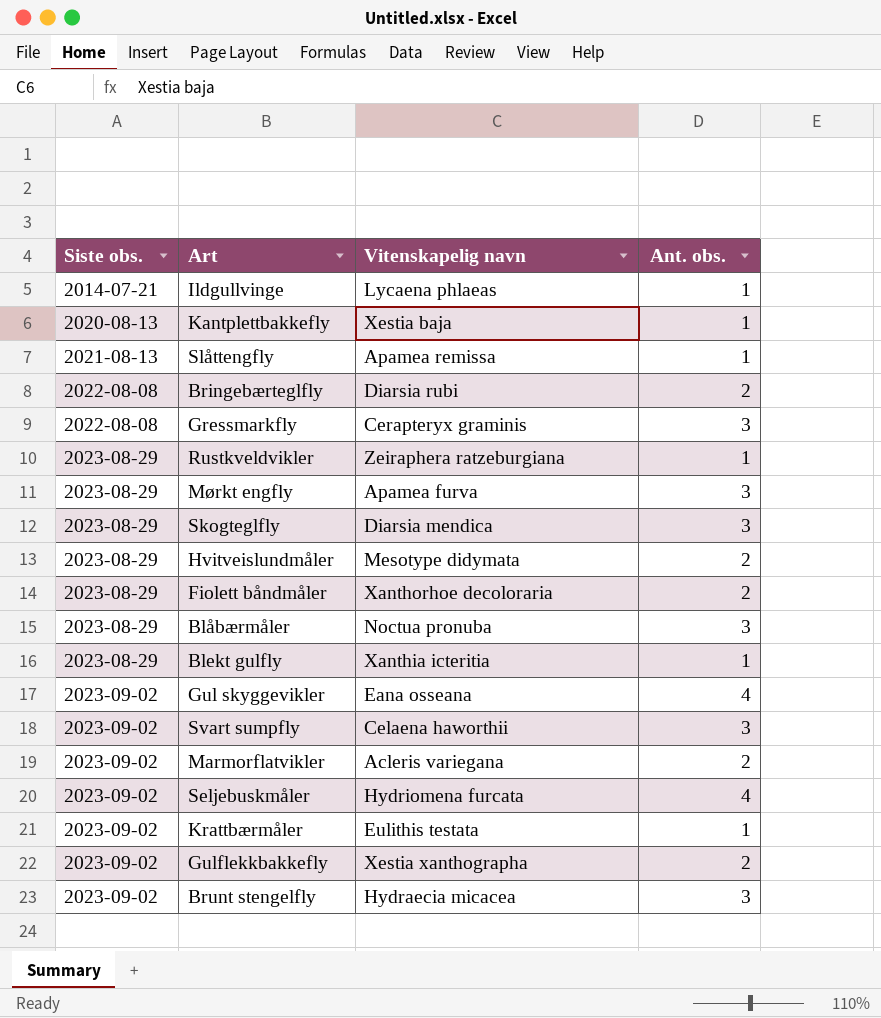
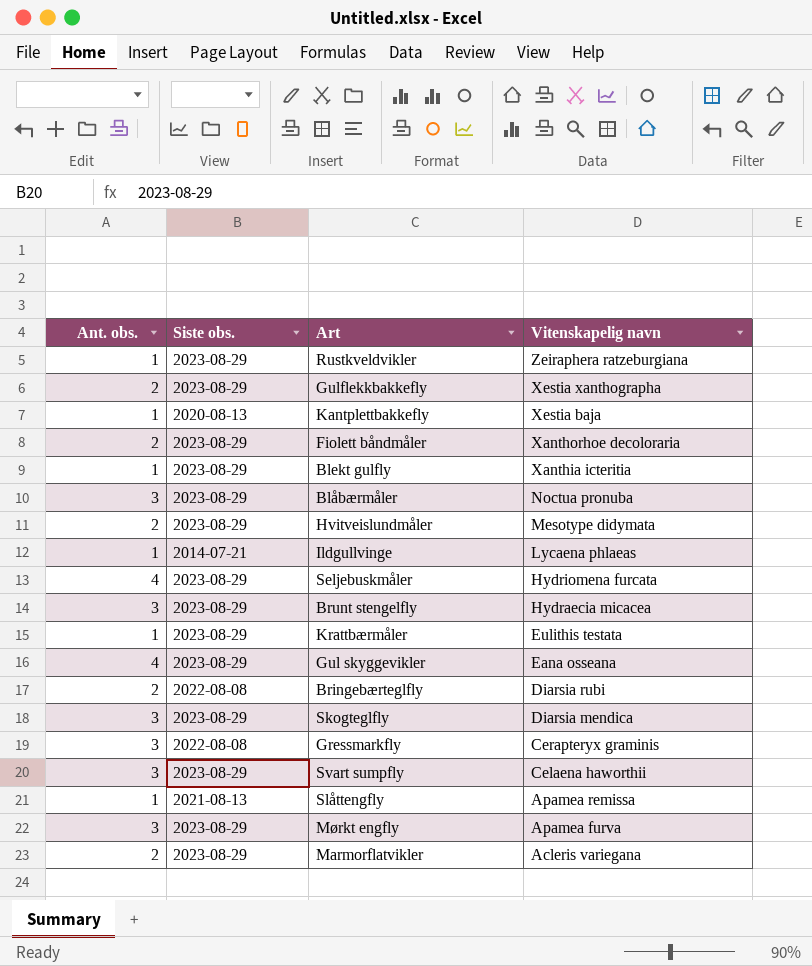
row order: Siste obs. ascending -> Vitenskapelig navn descending
column Ant. obs. | position: 4 -> 1
Gulflekkbakkefly | Siste obs.: 2023-09-02 -> 2023-08-29
Seljebuskmåler | Siste obs.: 2023-09-02 -> 2023-08-29
Brunt stengelfly | Siste obs.: 2023-09-02 -> 2023-08-29
Krattbærmåler | Siste obs.: 2023-09-02 -> 2023-08-29
Gul skyggevikler | Siste obs.: 2023-09-02 -> 2023-08-29
Svart sumpfly | Siste obs.: 2023-09-02 -> 2023-08-29
Marmorflatvikler | Siste obs.: 2023-09-02 -> 2023-08-29

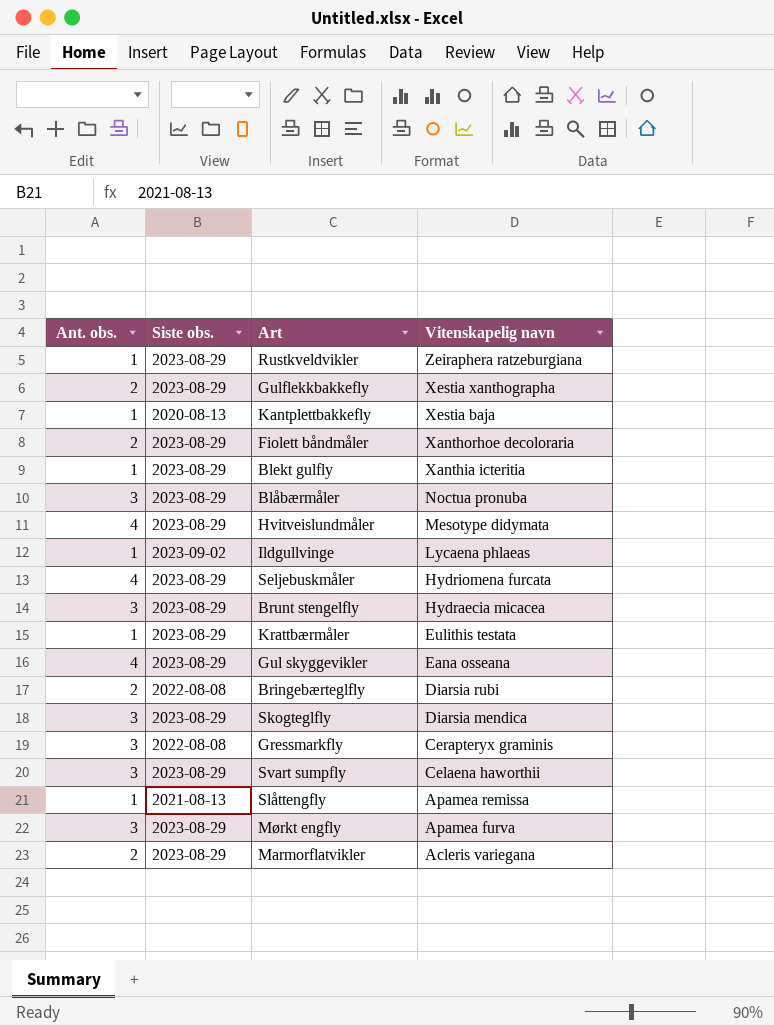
Hvitveislundmåler | Ant. obs.: 2 -> 4
Ildgullvinge | Siste obs.: 2014-07-21 -> 2023-09-02

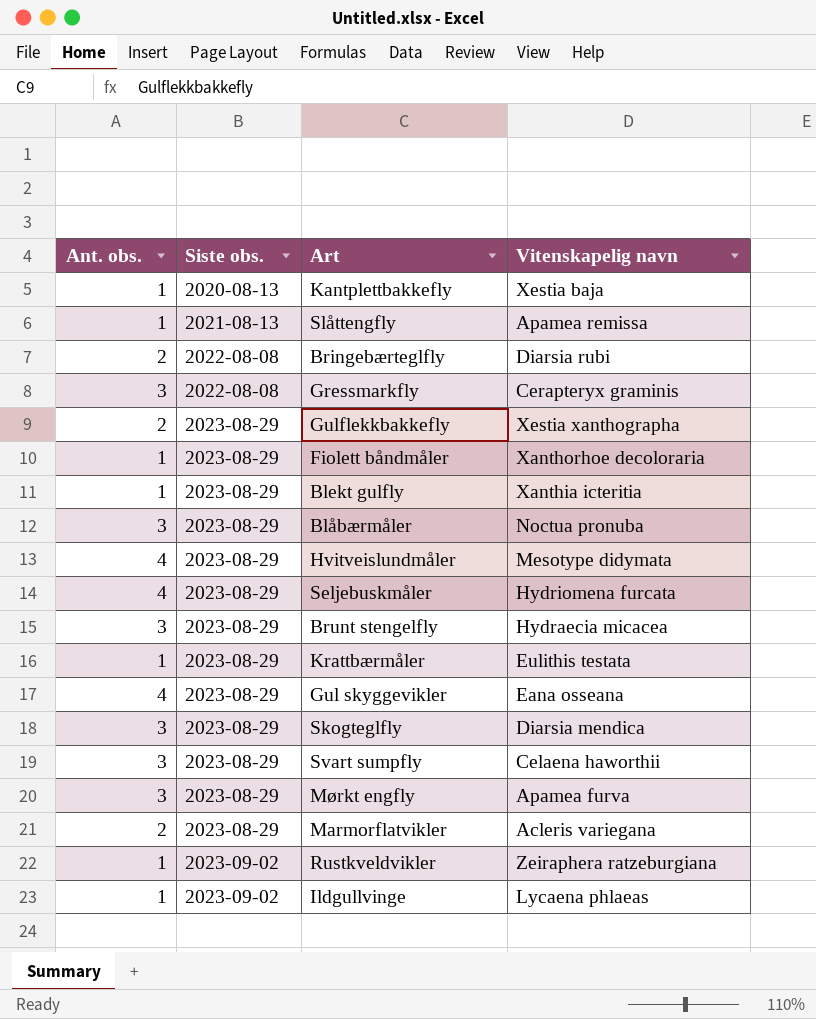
row order: Vitenskapelig navn descending -> Siste obs. ascending
Fiolett båndmåler | Ant. obs.: 2 -> 1
Rustkveldvikler | Siste obs.: 2023-08-29 -> 2023-09-02

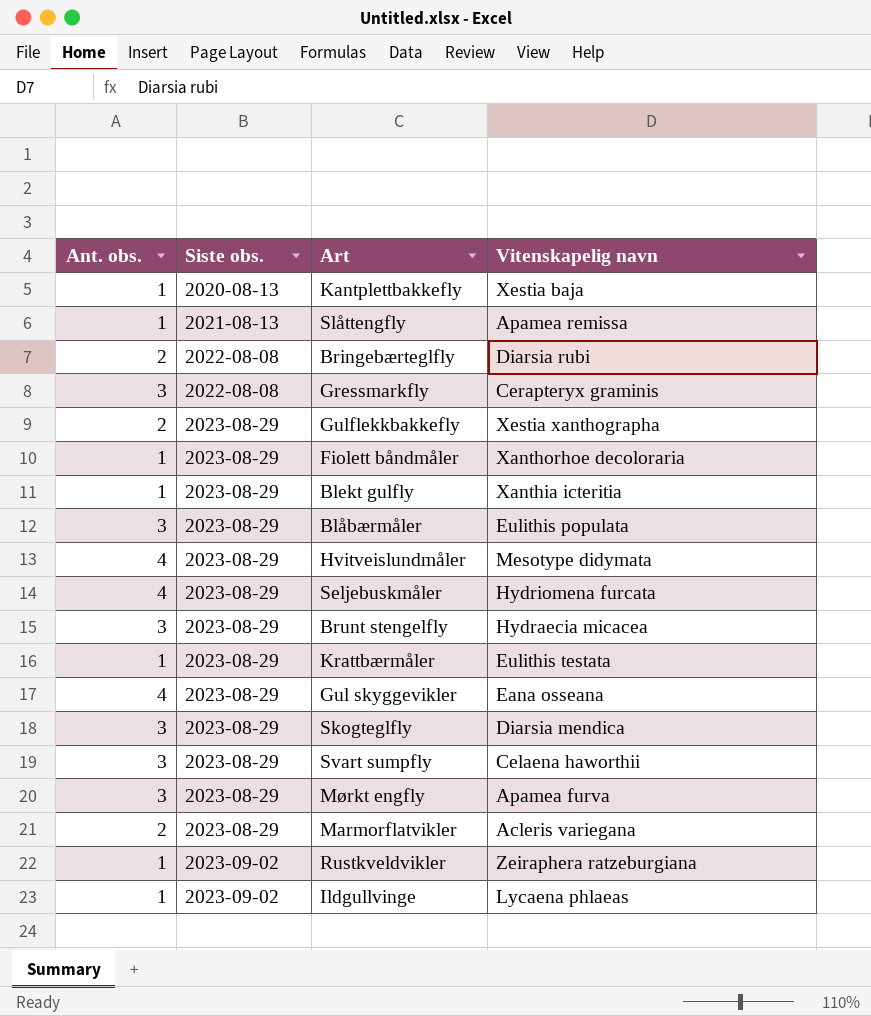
Blåbærmåler | Vitenskapelig navn: Noctua pronuba -> Eulithis populata

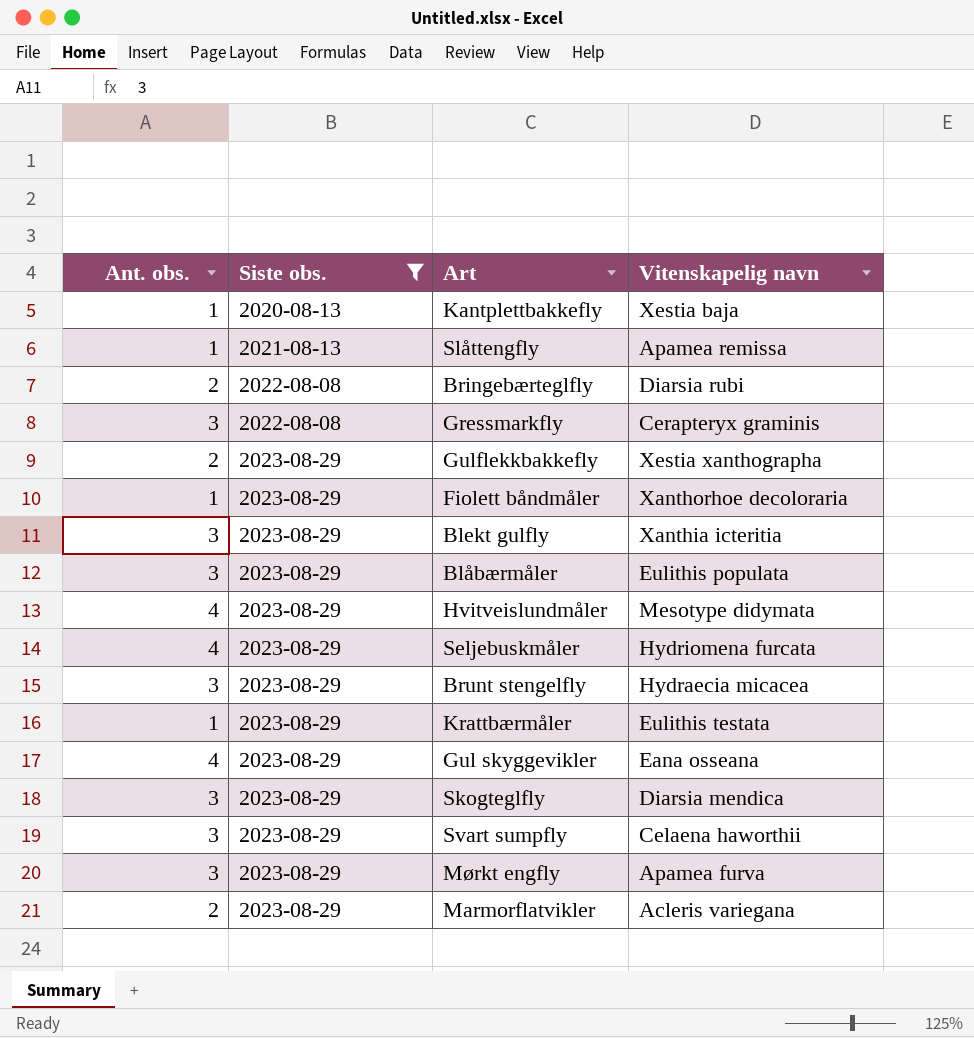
filter: none -> Siste obs. != 2023-09-02
Blekt gulfly | Ant. obs.: 1 -> 3

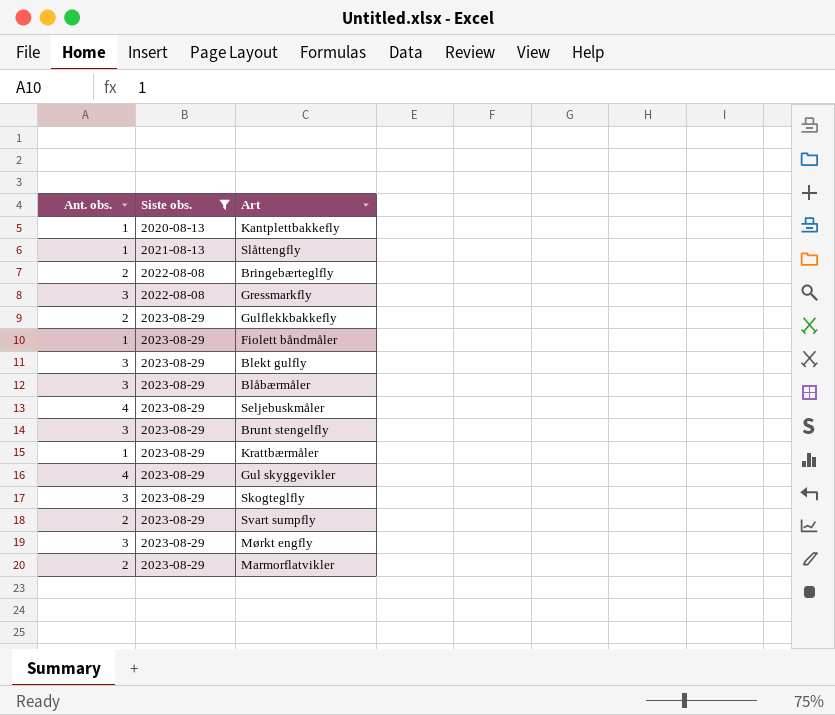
column Vitenskapelig navn | position: 4 -> none
row Hvitveislundmåler: 4 | 2023-08-29 | Mesotype didymata -> none
Svart sumpfly | Ant. obs.: 3 -> 2

